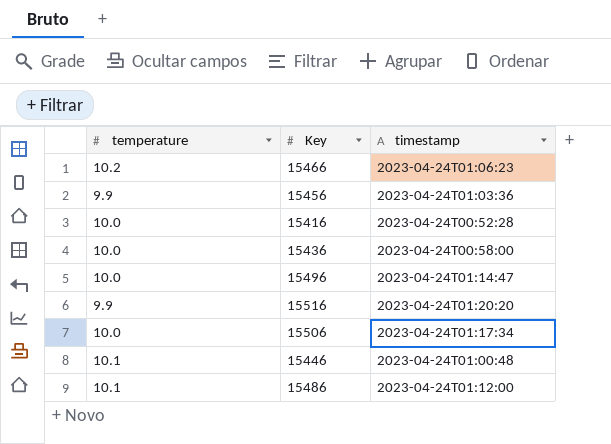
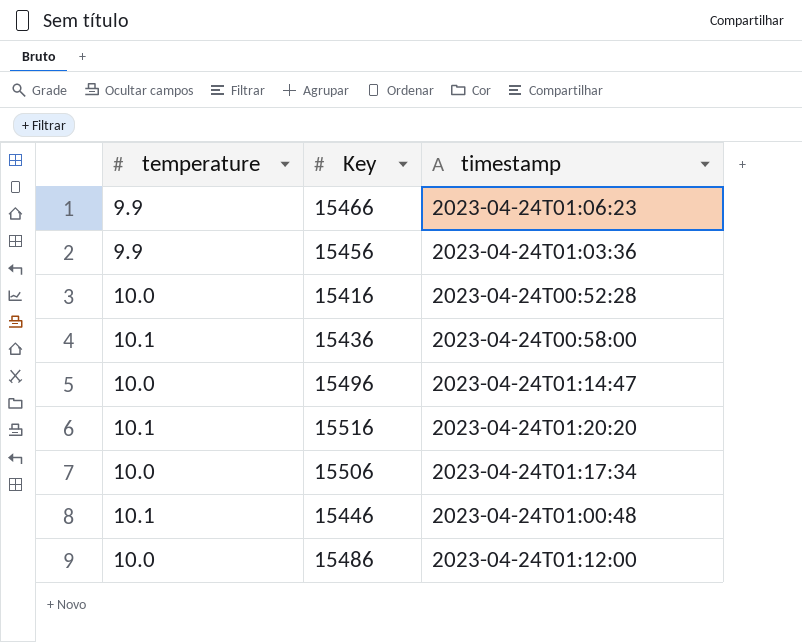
15466 | temperature: 10.2 -> 9.9
15436 | temperature: 10.0 -> 10.1
15516 | temperature: 9.9 -> 10.1
15486 | temperature: 10.1 -> 10.0

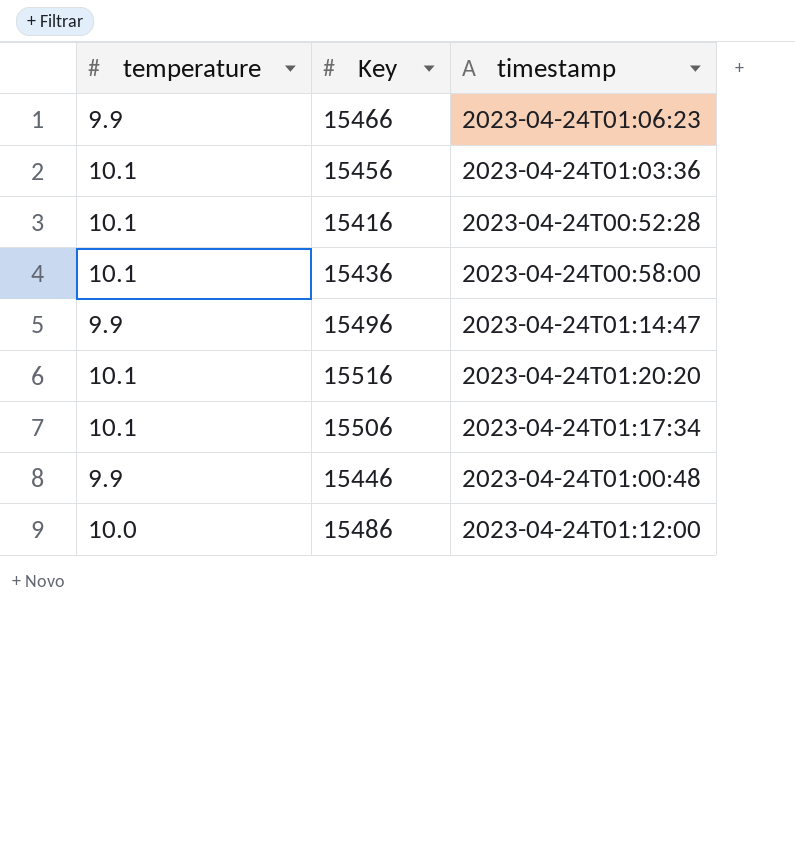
15456 | temperature: 9.9 -> 10.1
15416 | temperature: 10.0 -> 10.1
15496 | temperature: 10.0 -> 9.9
15506 | temperature: 10.0 -> 10.1
15446 | temperature: 10.1 -> 9.9

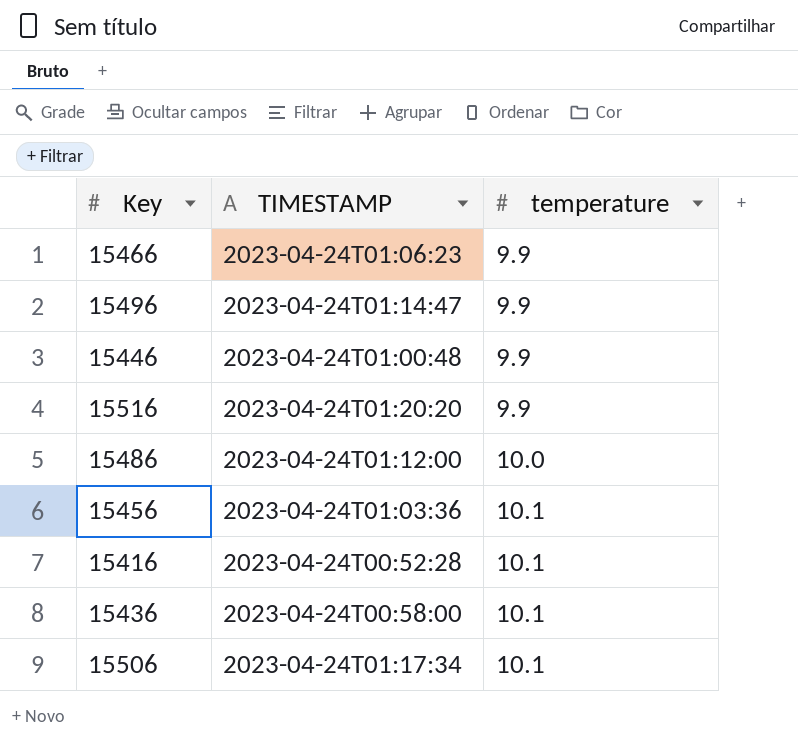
row order: none -> temperature ascending
column name: timestamp -> TIMESTAMP
column temperature | position: 1 -> 3
15516 | temperature: 10.1 -> 9.9

